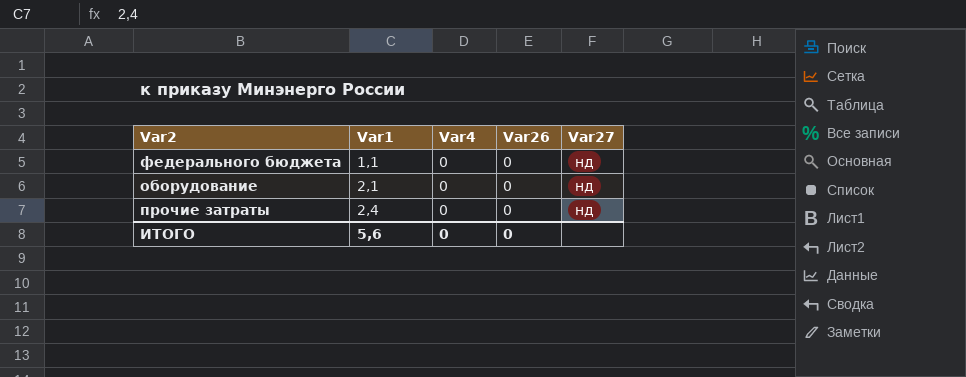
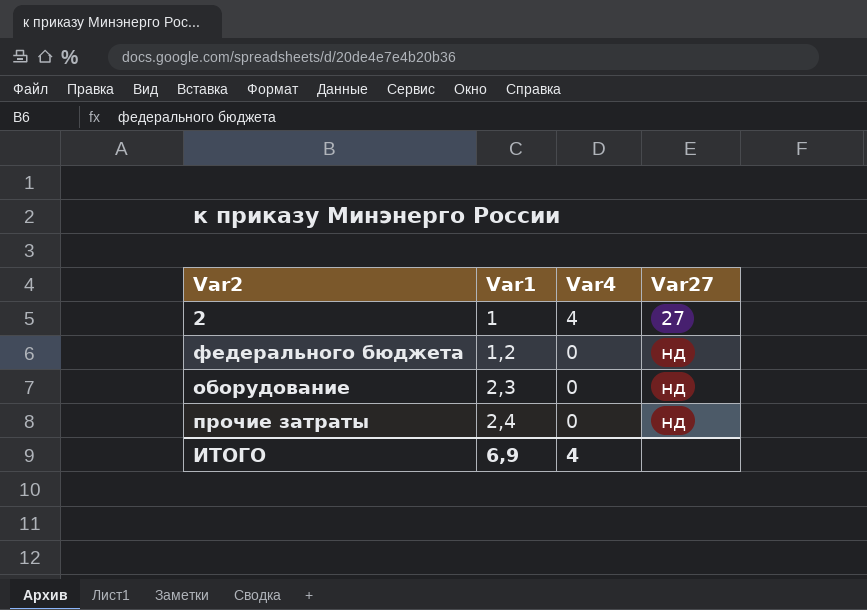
column Var26 | position: 4 -> none
row 2: none -> 1 | 4 | 27
федерального бюджета | Var1: 1,1 -> 1,2
оборудование | Var1: 2,1 -> 2,3
ИТОГО | Var1: 5,6 -> 6,9
ИТОГО | Var4: 0 -> 4

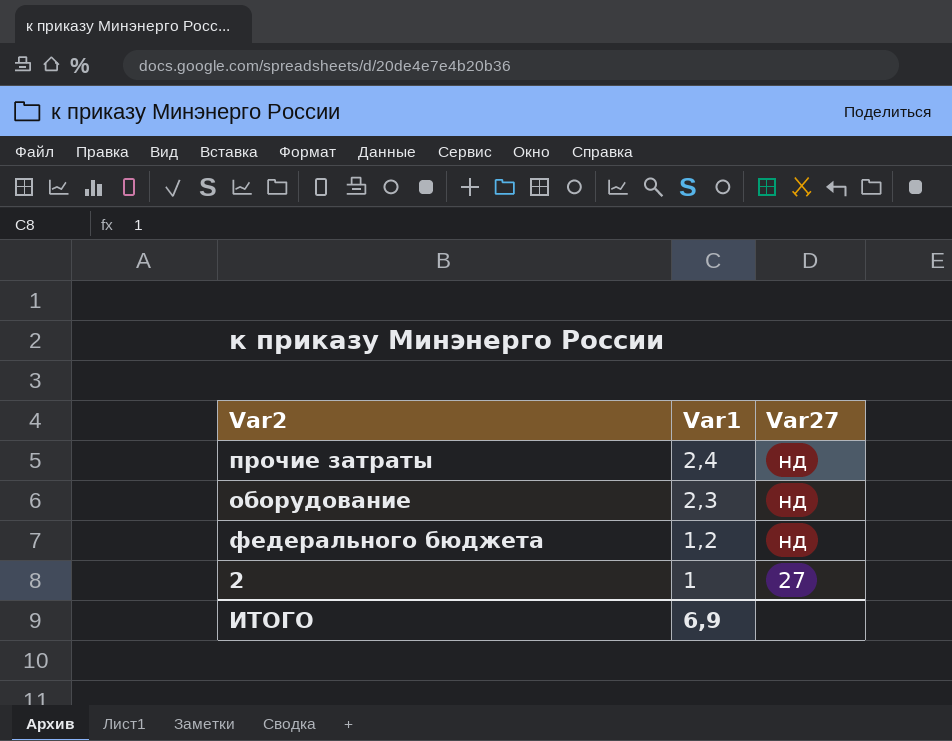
row order: Var1 ascending -> Var1 descending
column Var4 | position: 3 -> none

